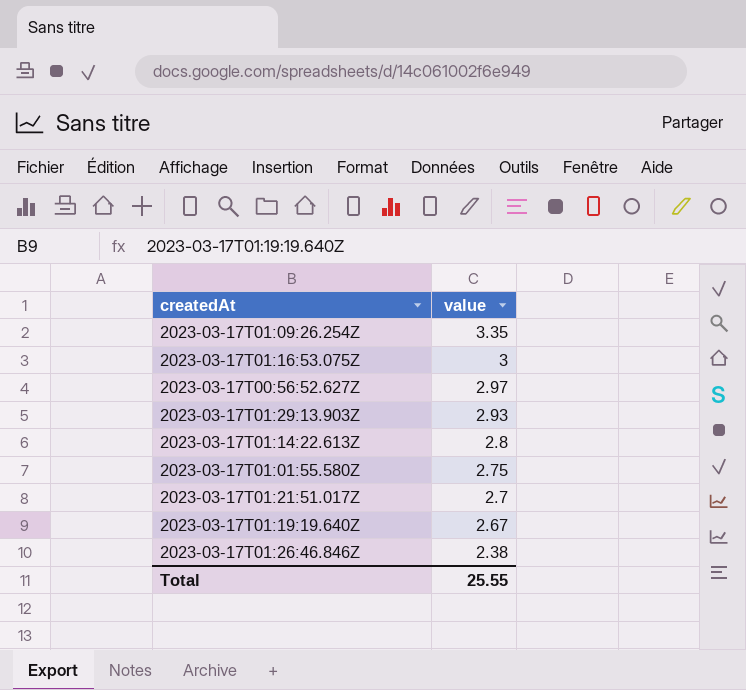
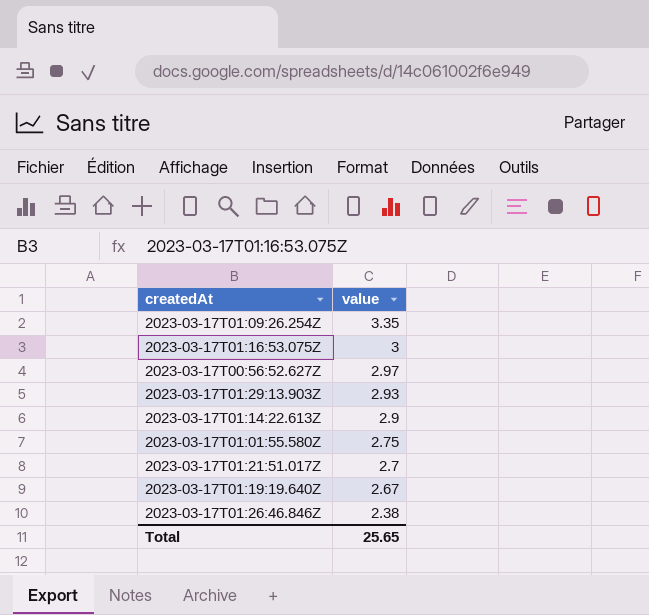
2023-03-17T01:14:22.613Z | value: 2.8 -> 2.9
Total | value: 25.55 -> 25.65

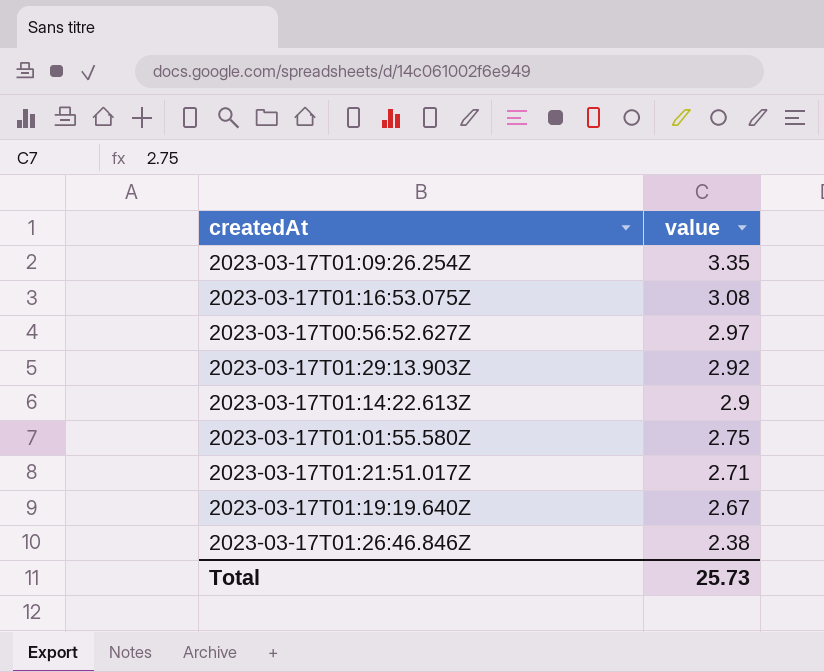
2023-03-17T01:16:53.075Z | value: 3 -> 3.08
2023-03-17T01:29:13.903Z | value: 2.93 -> 2.92
2023-03-17T01:21:51.017Z | value: 2.7 -> 2.71
Total | value: 25.65 -> 25.73

